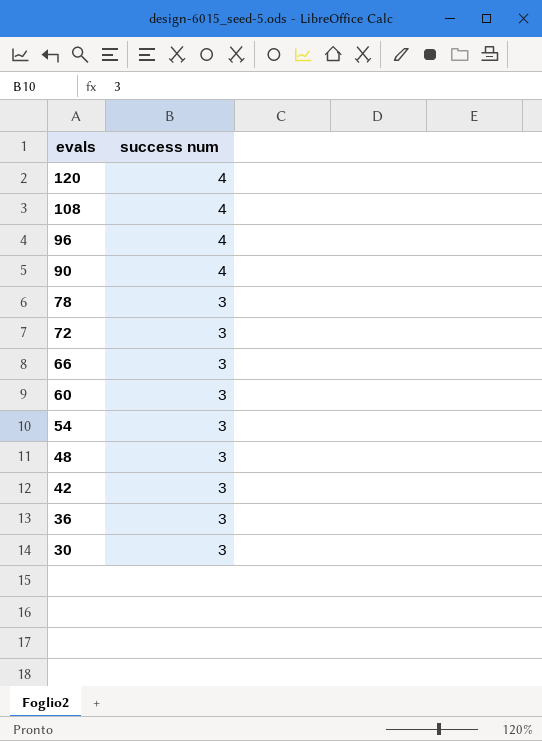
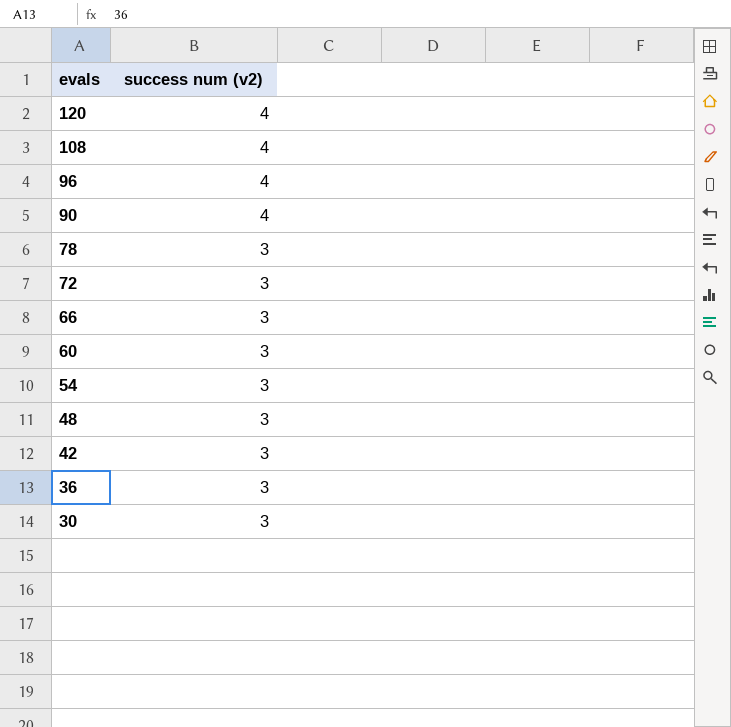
column name: success num -> success num (v2)

